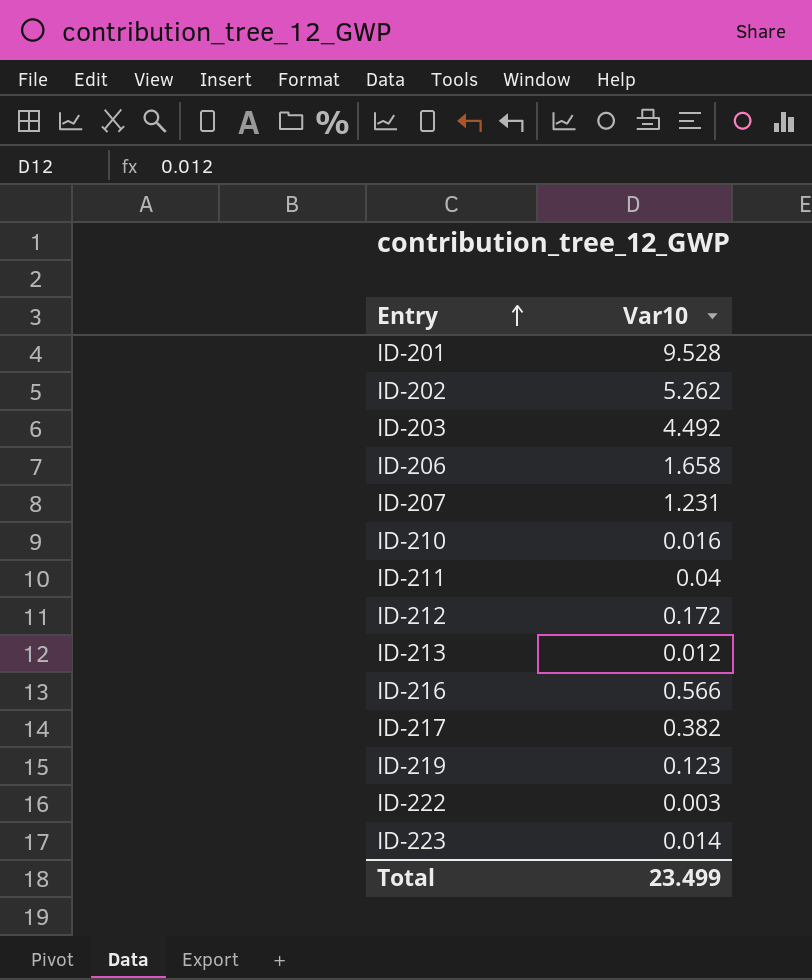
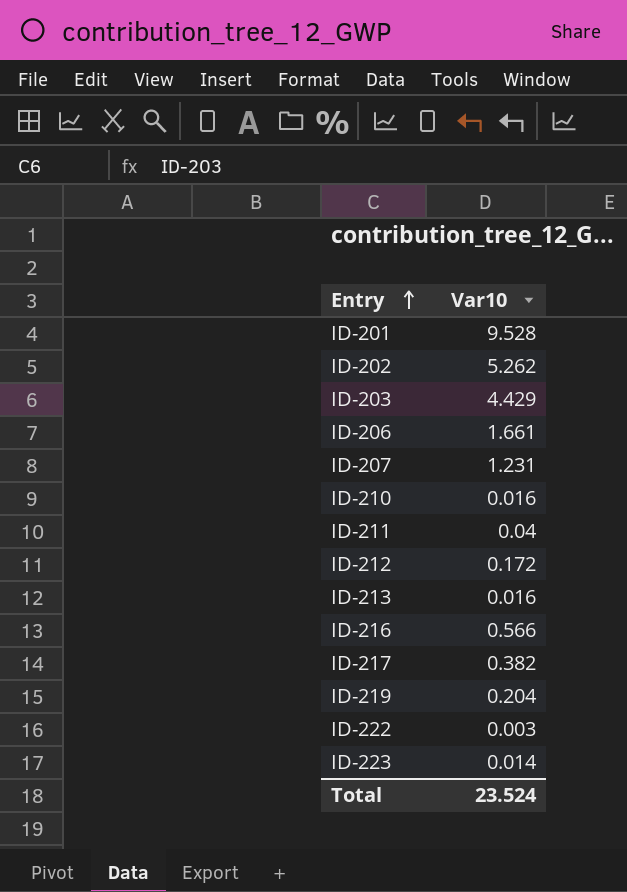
ID-203 | Var10: 4.492 -> 4.429
ID-206 | Var10: 1.658 -> 1.661
ID-213 | Var10: 0.012 -> 0.016
ID-219 | Var10: 0.123 -> 0.204
Total | Var10: 23.499 -> 23.524

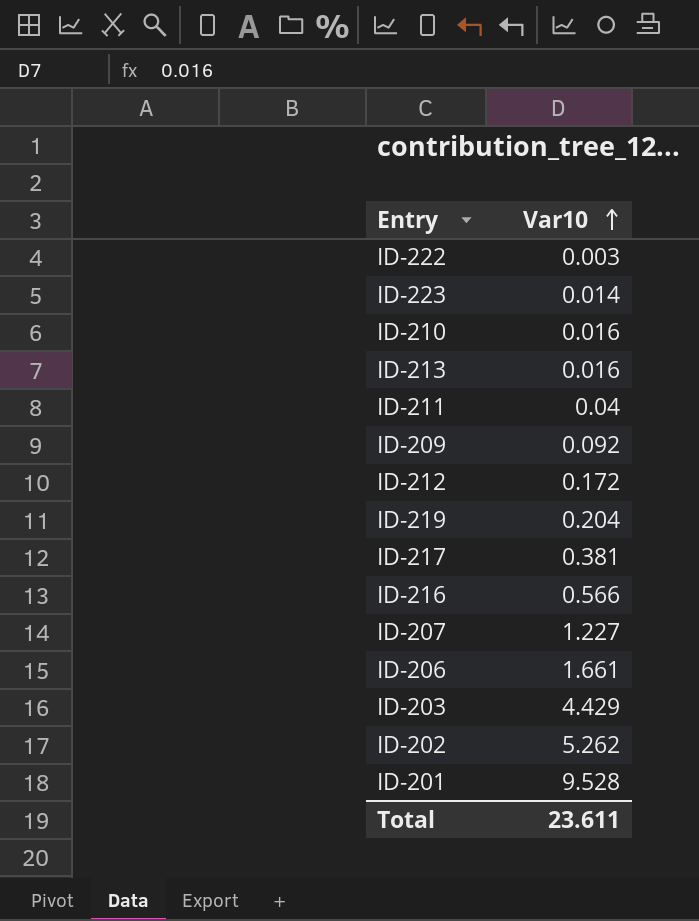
row order: Entry ascending -> Var10 ascending
row ID-209: none -> 0.092
ID-217 | Var10: 0.382 -> 0.381
ID-207 | Var10: 1.231 -> 1.227
Total | Var10: 23.524 -> 23.611

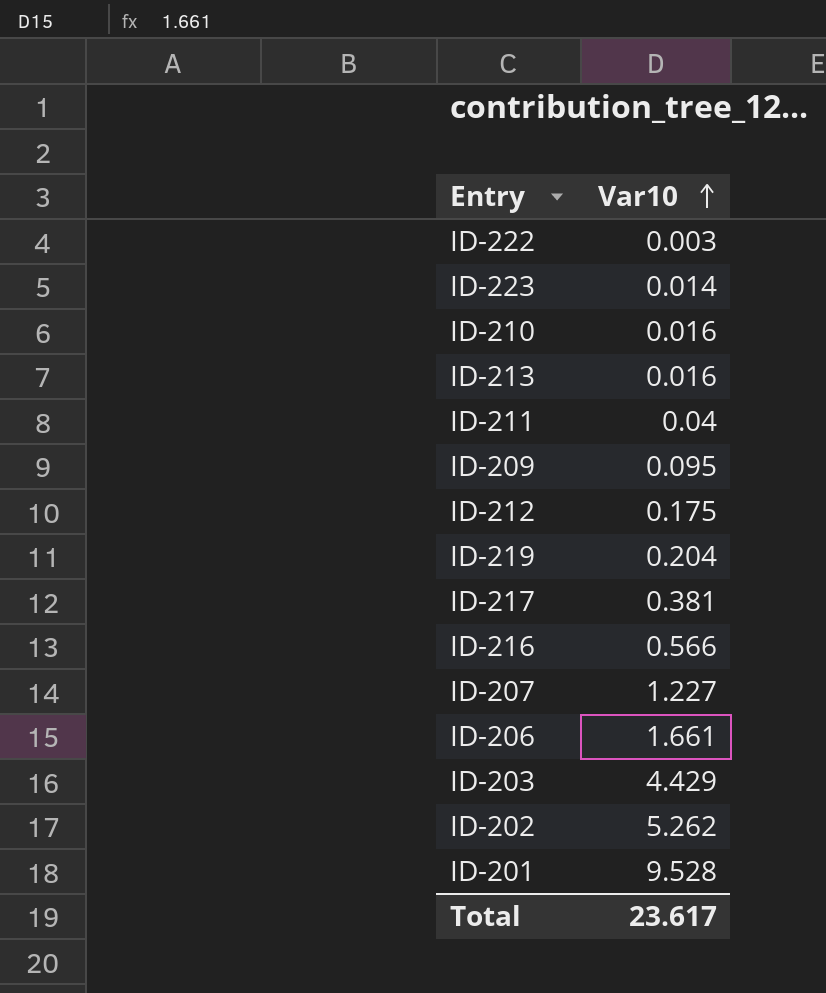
ID-209 | Var10: 0.092 -> 0.095
ID-212 | Var10: 0.172 -> 0.175
Total | Var10: 23.611 -> 23.617

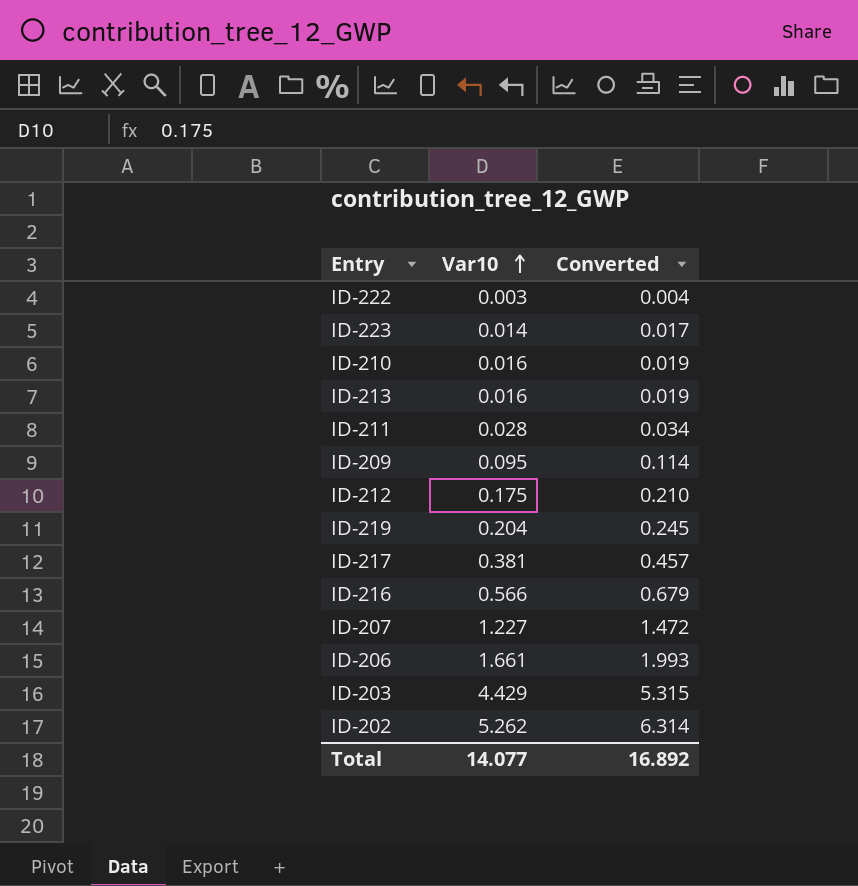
column Converted | formula: none -> [Var10] * 1.2
row ID-201: 9.528 -> none
ID-211 | Var10: 0.04 -> 0.028
Total | Var10: 23.617 -> 14.077

